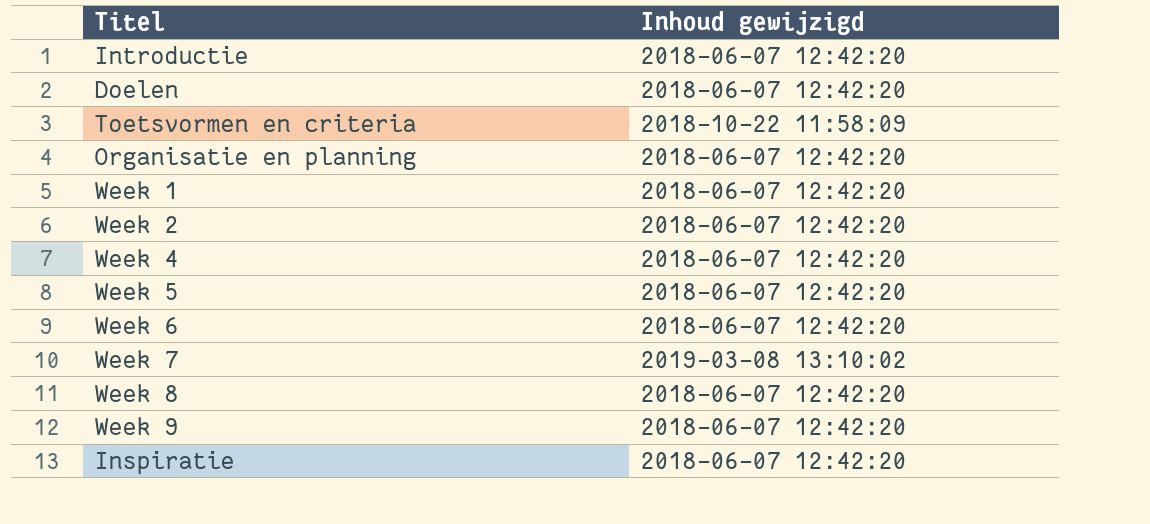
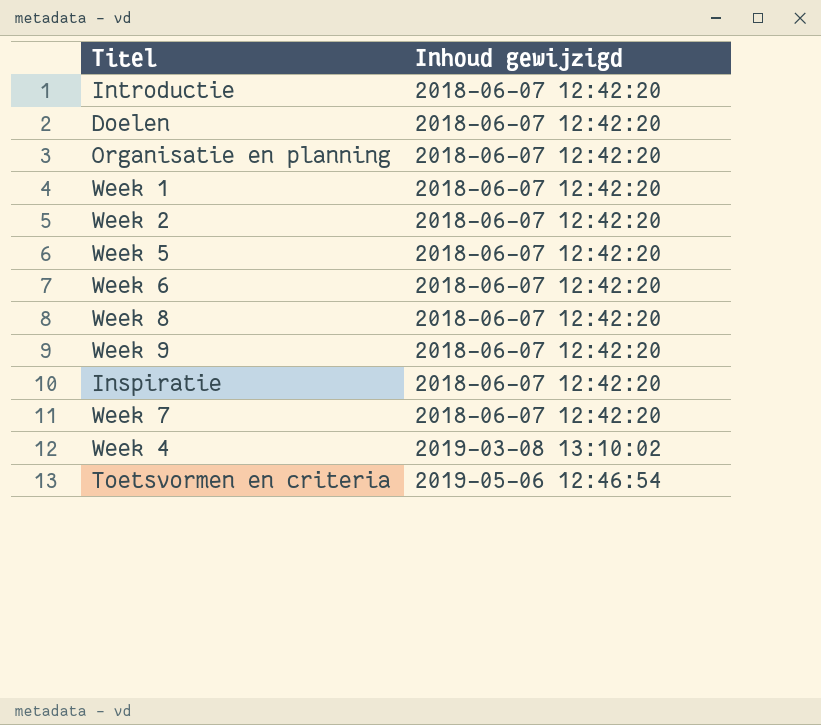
row order: none -> Inhoud gewijzigd ascending
Week 7 | Inhoud gewijzigd: 2019-03-08 13:10:02 -> 2018-06-07 12:42:20
Week 4 | Inhoud gewijzigd: 2018-06-07 12:42:20 -> 2019-03-08 13:10:02
Toetsvormen en criteria | Inhoud gewijzigd: 2018-10-22 11:58:09 -> 2019-05-06 12:46:54

